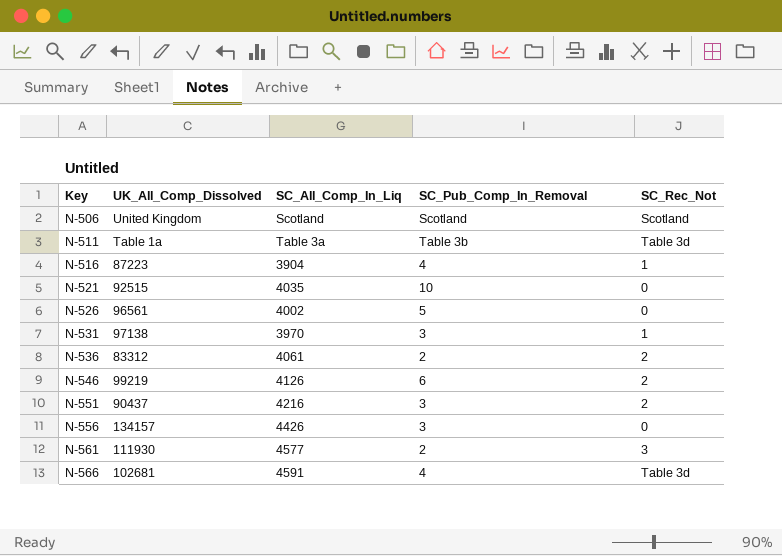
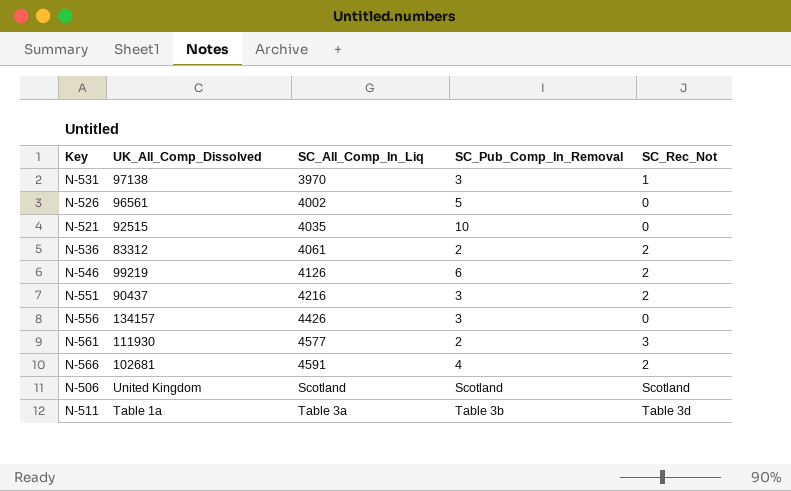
row order: Key ascending -> SC_All_Comp_In_Liq ascending
row N-516: 87223 | 3904 | 4 | 1 -> none
N-566 | SC_Rec_Not: Table 3d -> 2

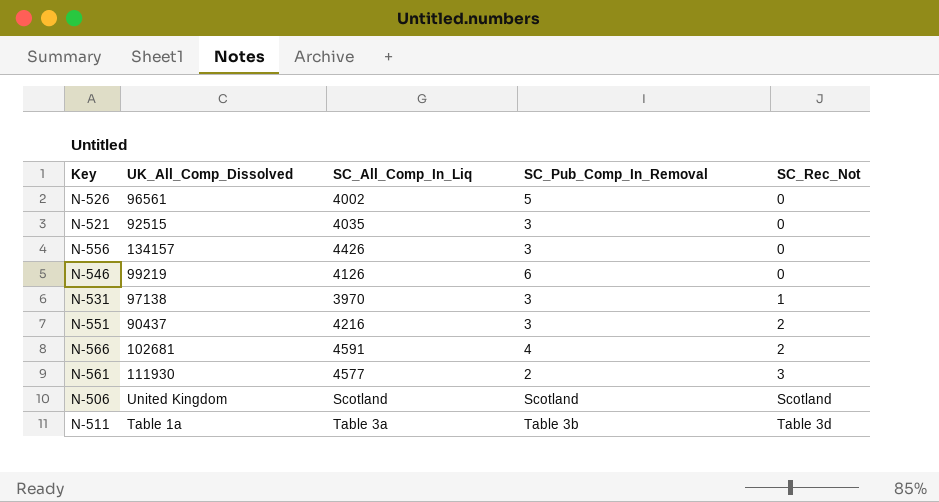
row order: SC_All_Comp_In_Liq ascending -> SC_Rec_Not ascending
row N-536: 83312 | 4061 | 2 | 2 -> none
N-521 | SC_Pub_Comp_In_Removal: 10 -> 3
N-546 | SC_Rec_Not: 2 -> 0

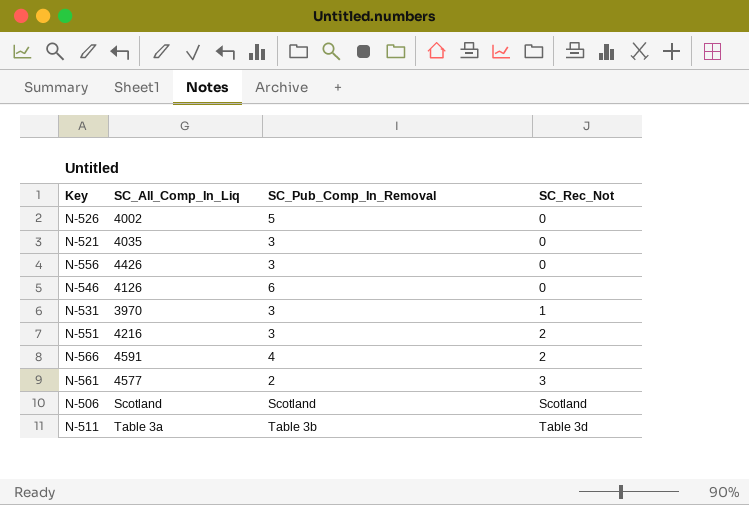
column UK_All_Comp_Dissolved | position: 2 -> none

